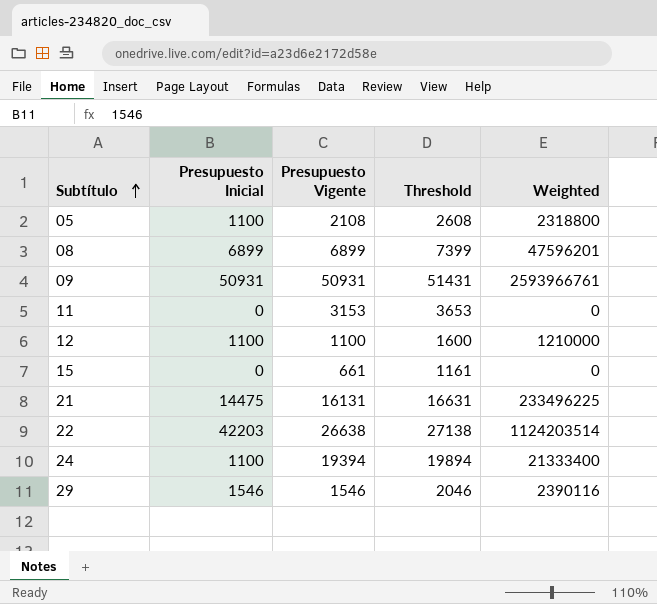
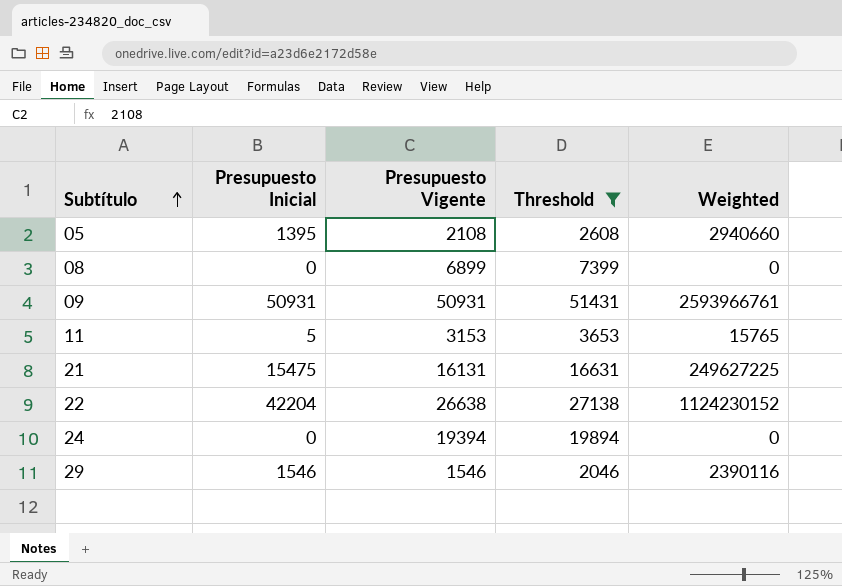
filter: none -> Threshold >= 2046
05 | Presupuesto Inicial: 1100 -> 1395
05 | Weighted: 2318800 -> 2940660
08 | Presupuesto Inicial: 6899 -> 0
08 | Weighted: 47596201 -> 0
11 | Presupuesto Inicial: 0 -> 5
11 | Weighted: 0 -> 15765
21 | Presupuesto Inicial: 14475 -> 15475
21 | Weighted: 233496225 -> 249627225
22 | Presupuesto Inicial: 42203 -> 42204
22 | Weighted: 1124203514 -> 1124230152
24 | Presupuesto Inicial: 1100 -> 0
24 | Weighted: 21333400 -> 0

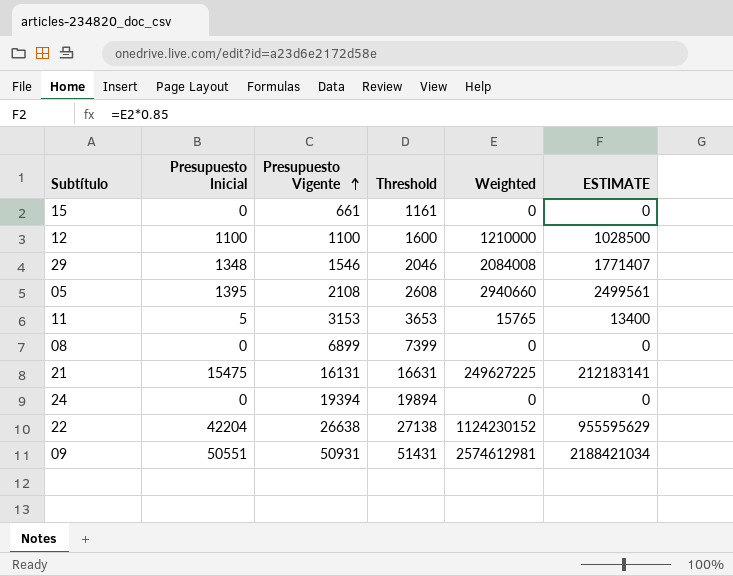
filter: Threshold >= 2046 -> none
row order: Subtítulo ascending -> Presupuesto Vigente ascending
column ESTIMATE | formula: none -> [Weighted] * 0.85
29 | Presupuesto Inicial: 1546 -> 1348
29 | Weighted: 2390116 -> 2084008
09 | Presupuesto Inicial: 50931 -> 50551
09 | Weighted: 2593966761 -> 2574612981

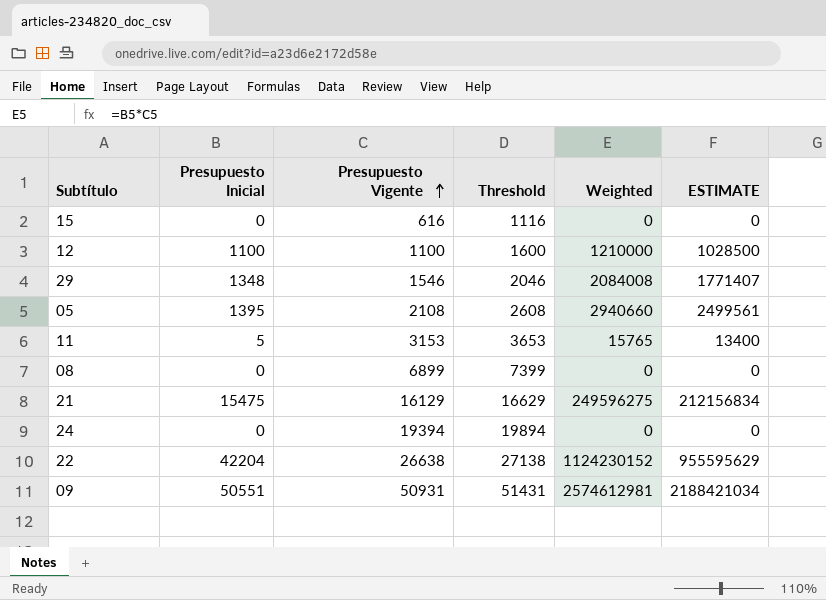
15 | Presupuesto Vigente: 661 -> 616
15 | Threshold: 1161 -> 1116
21 | Presupuesto Vigente: 16131 -> 16129
21 | Threshold: 16631 -> 16629
21 | Weighted: 249627225 -> 249596275
21 | ESTIMATE: 212183141 -> 212156834

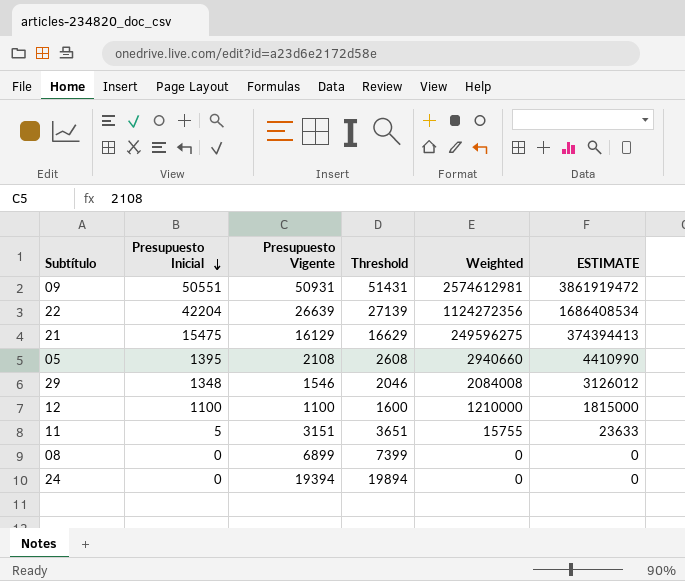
row order: Presupuesto Vigente ascending -> Presupuesto Inicial descending
column ESTIMATE | formula: [Weighted] * 0.85 -> [Weighted] * 1.5
row 15: 0 | 616 | 1116 | 0 | 0 -> none
22 | Presupuesto Vigente: 26638 -> 26639
22 | Threshold: 27138 -> 27139
22 | Weighted: 1124230152 -> 1124272356
11 | Presupuesto Vigente: 3153 -> 3151
11 | Threshold: 3653 -> 3651
11 | Weighted: 15765 -> 15755

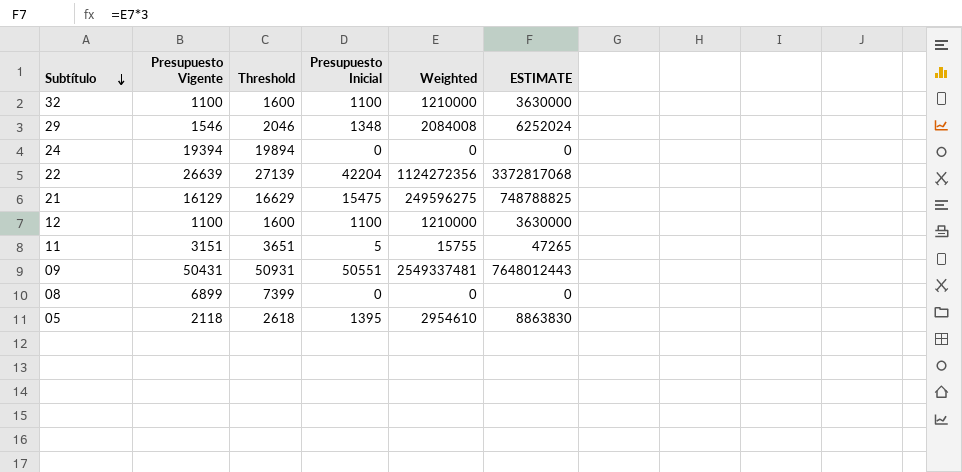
row order: Presupuesto Inicial descending -> Subtítulo descending
column Presupuesto Inicial | position: 2 -> 4
column ESTIMATE | formula: [Weighted] * 1.5 -> [Weighted] * 3
row 32: none -> 1100 | 1600 | 1100 | 1210000 | 3630000
09 | Presupuesto Vigente: 50931 -> 50431
09 | Threshold: 51431 -> 50931
09 | Weighted: 2574612981 -> 2549337481
05 | Presupuesto Vigente: 2108 -> 2118
05 | Threshold: 2608 -> 2618
05 | Weighted: 2940660 -> 2954610

